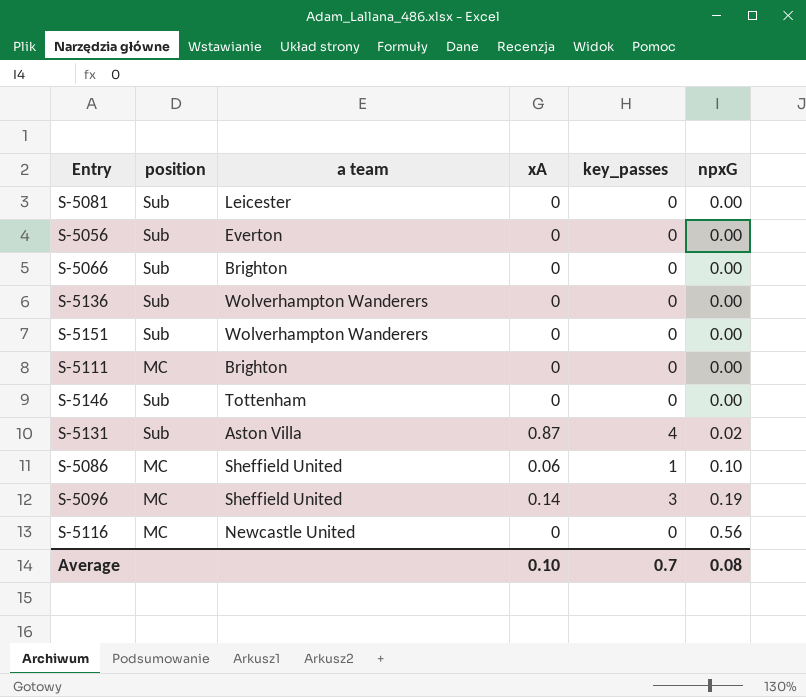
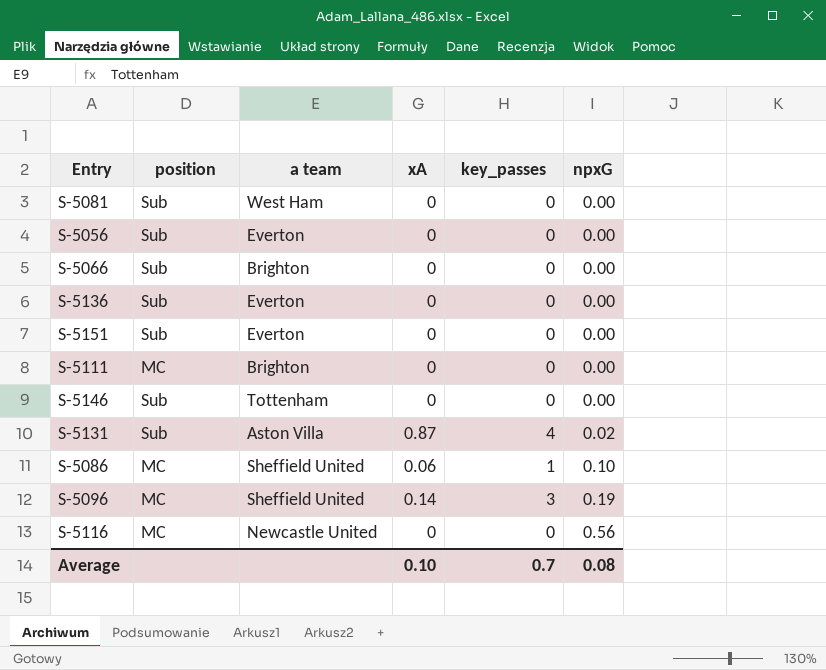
S-5081 | a team: Leicester -> West Ham
S-5136 | a team: Wolverhampton Wanderers -> Everton
S-5151 | a team: Wolverhampton Wanderers -> Everton

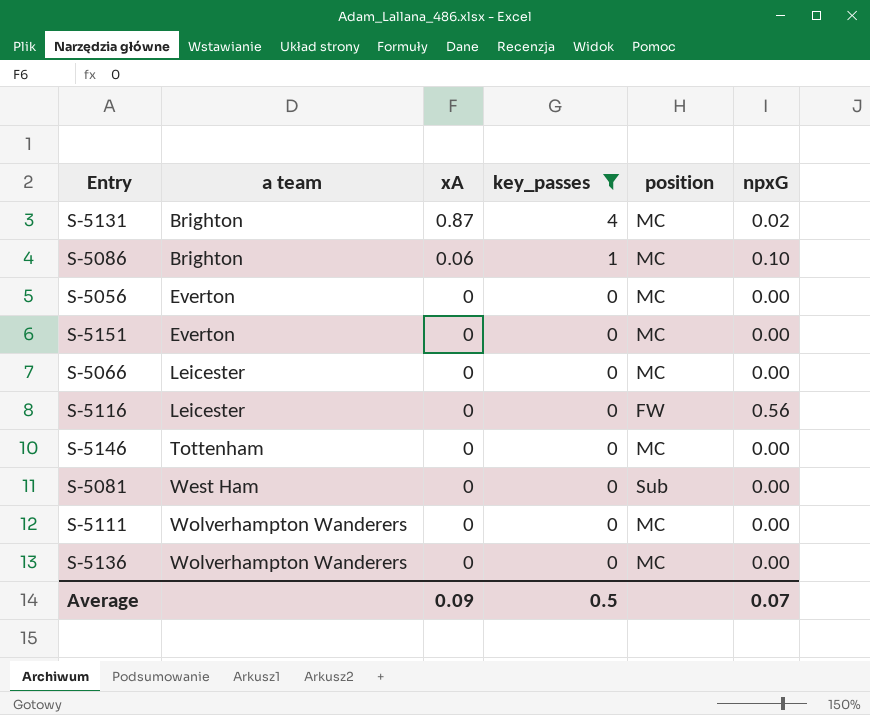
filter: none -> key_passes != 3
row order: npxG ascending -> a team ascending
column position | position: 2 -> 5
S-5131 | a team: Aston Villa -> Brighton
S-5131 | position: Sub -> MC
S-5086 | a team: Sheffield United -> Brighton
S-5056 | position: Sub -> MC
S-5151 | position: Sub -> MC
S-5066 | a team: Brighton -> Leicester
S-5066 | position: Sub -> MC
S-5116 | a team: Newcastle United -> Leicester
S-5116 | position: MC -> FW
S-5146 | position: Sub -> MC
S-5111 | a team: Brighton -> Wolverhampton Wanderers
S-5136 | a team: Everton -> Wolverhampton Wanderers
S-5136 | position: Sub -> MC
Average | xA: 0.10 -> 0.09
Average | key_passes: 0.7 -> 0.5
Average | npxG: 0.08 -> 0.07

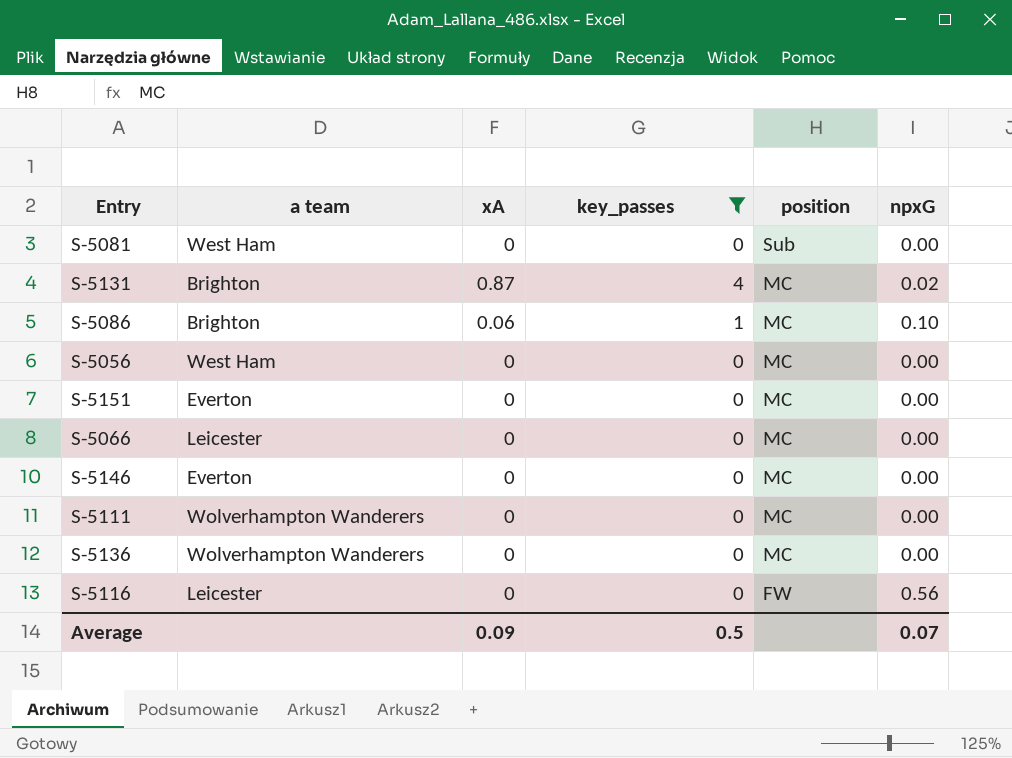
row order: a team ascending -> position descending
S-5056 | a team: Everton -> West Ham
S-5146 | a team: Tottenham -> Everton

